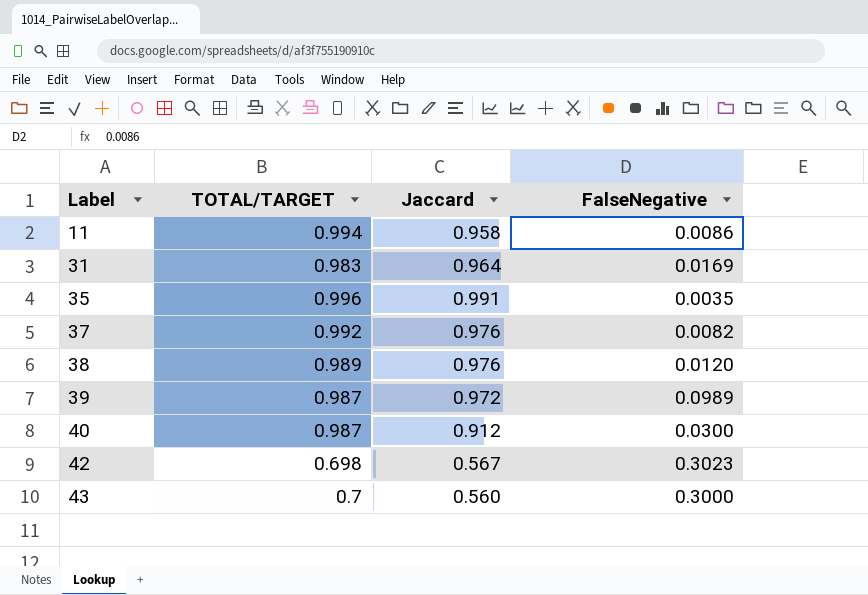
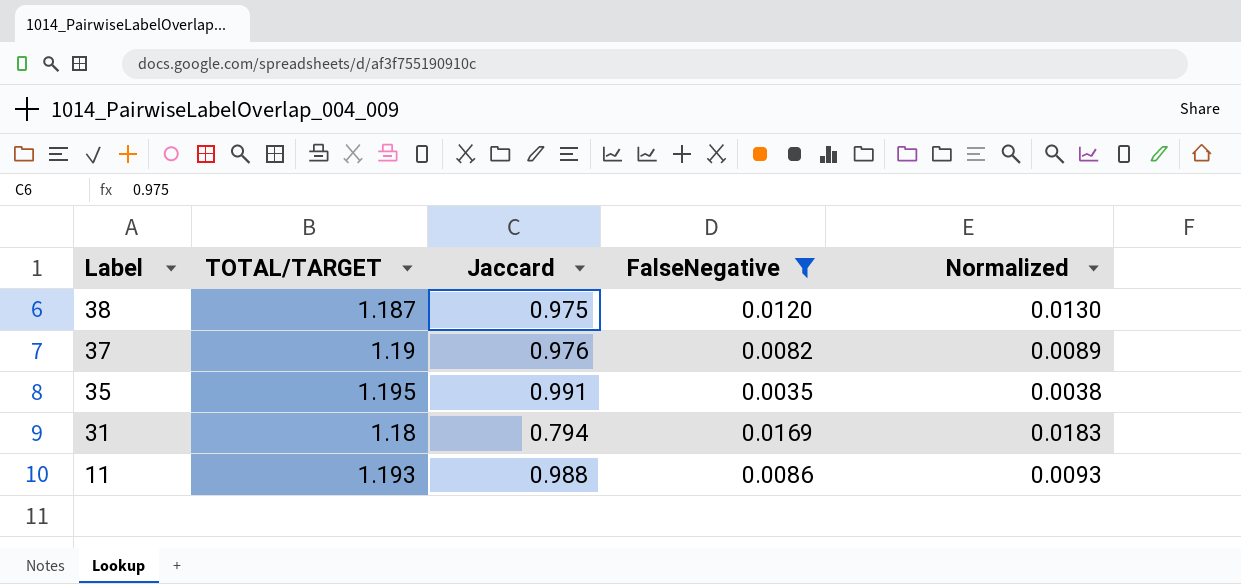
filter: none -> FalseNegative <= 0.0169
row order: Label ascending -> Label descending
column Normalized | formula: none -> [FalseNegative] * 1.08
38 | TOTAL/TARGET: 0.989 -> 1.187
38 | Jaccard: 0.976 -> 0.975
37 | TOTAL/TARGET: 0.992 -> 1.19
35 | TOTAL/TARGET: 0.996 -> 1.195
31 | TOTAL/TARGET: 0.983 -> 1.18
31 | Jaccard: 0.964 -> 0.794
11 | TOTAL/TARGET: 0.994 -> 1.193
11 | Jaccard: 0.958 -> 0.988

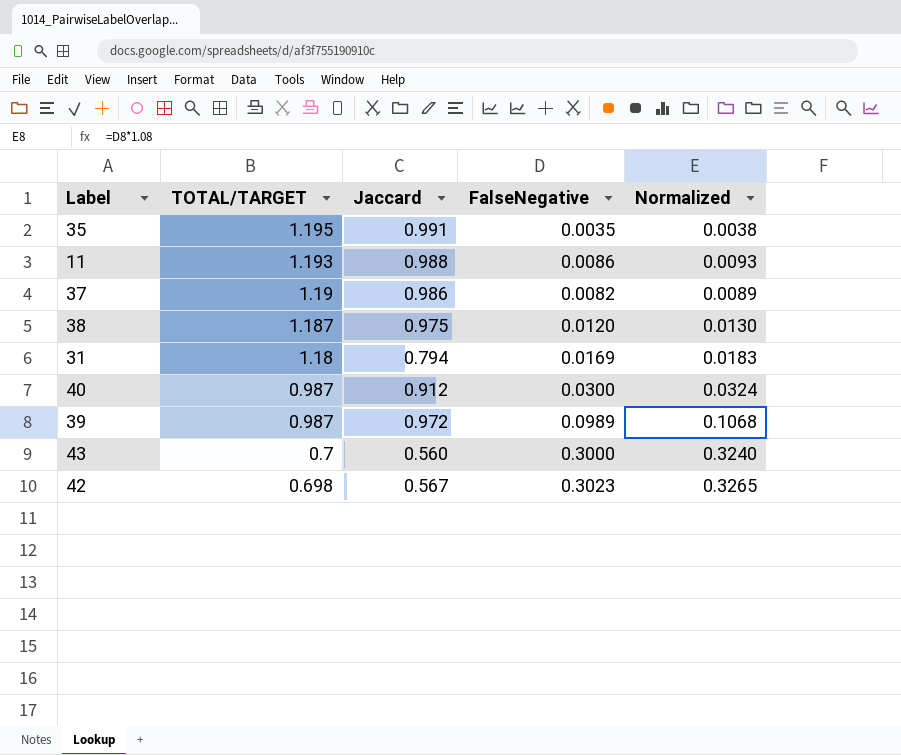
filter: FalseNegative <= 0.0169 -> none
row order: Label descending -> TOTAL/TARGET descending
37 | Jaccard: 0.976 -> 0.986

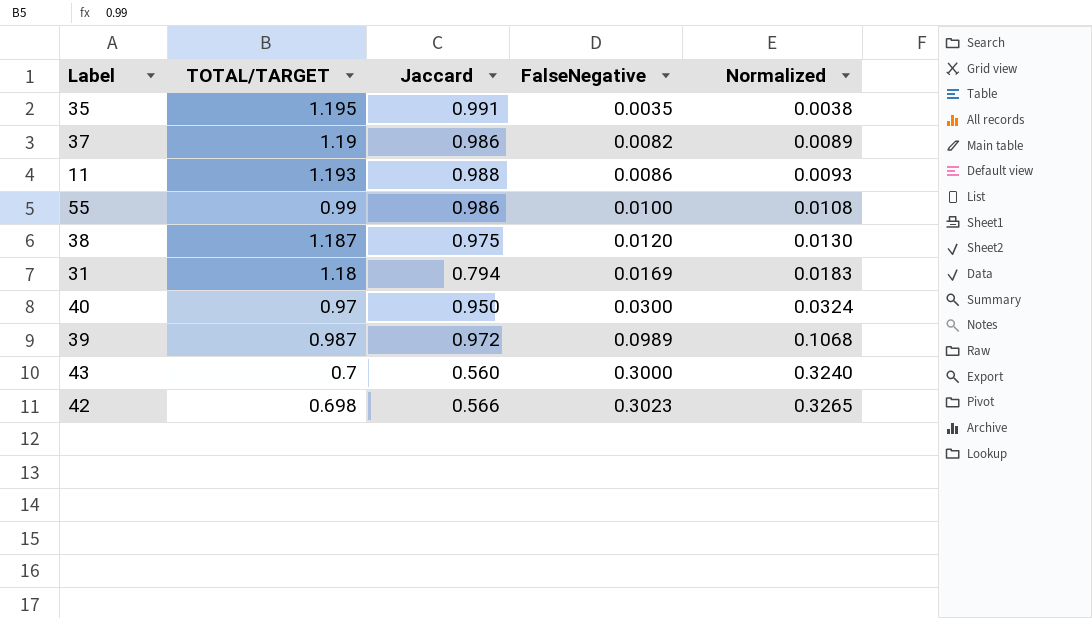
row order: TOTAL/TARGET descending -> FalseNegative ascending
row 55: none -> 0.99 | 0.986 | 0.0100 | 0.0108
40 | TOTAL/TARGET: 0.987 -> 0.97
40 | Jaccard: 0.912 -> 0.950
42 | Jaccard: 0.567 -> 0.566

